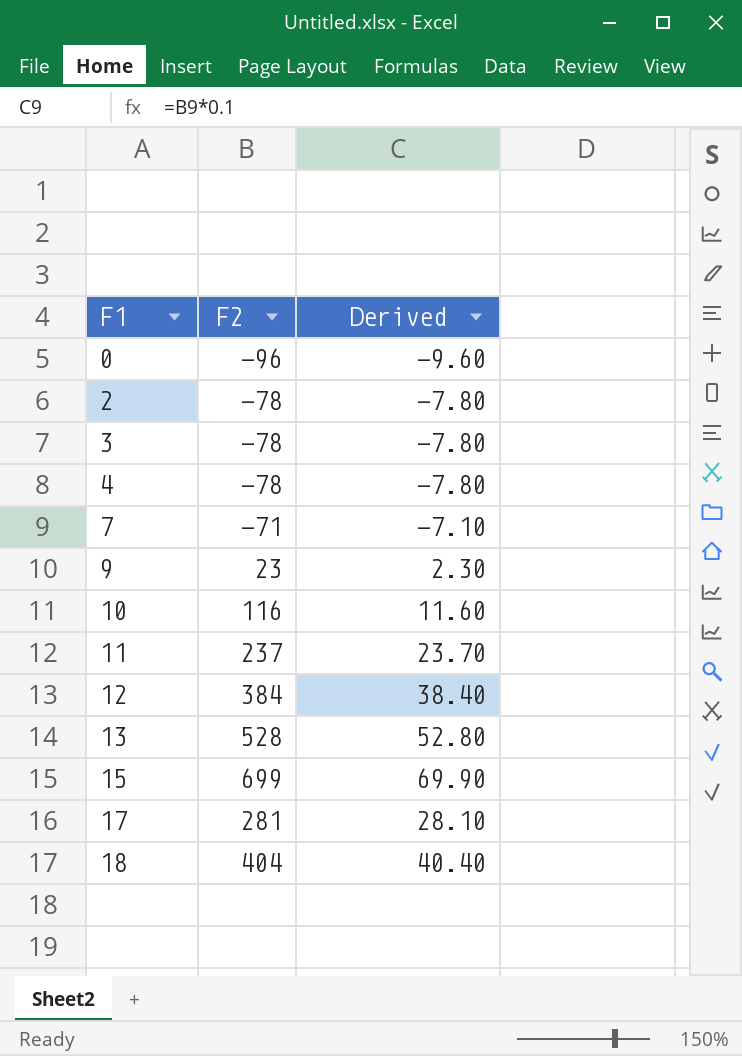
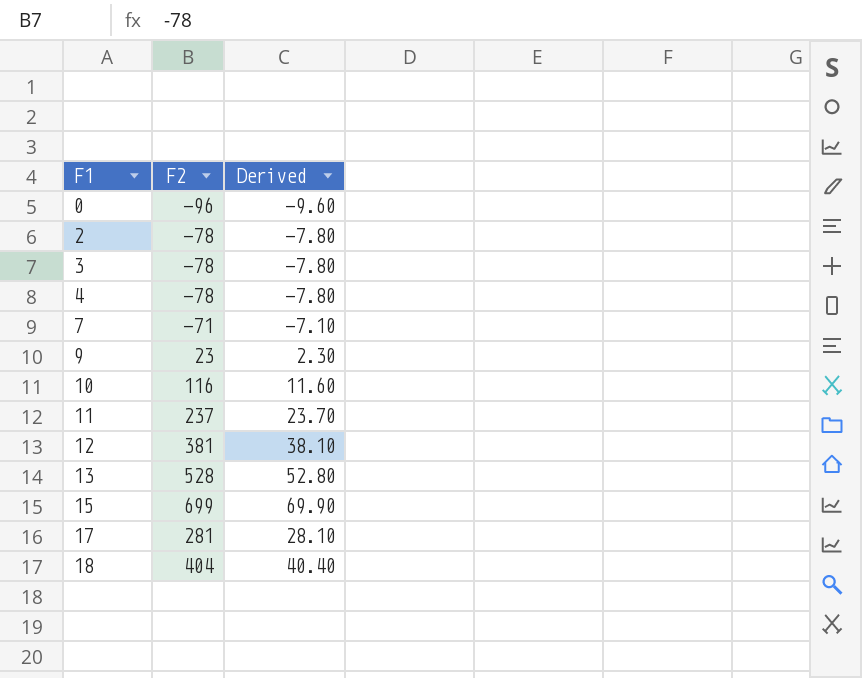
12 | F2: 384 -> 381
12 | Derived: 38.40 -> 38.10

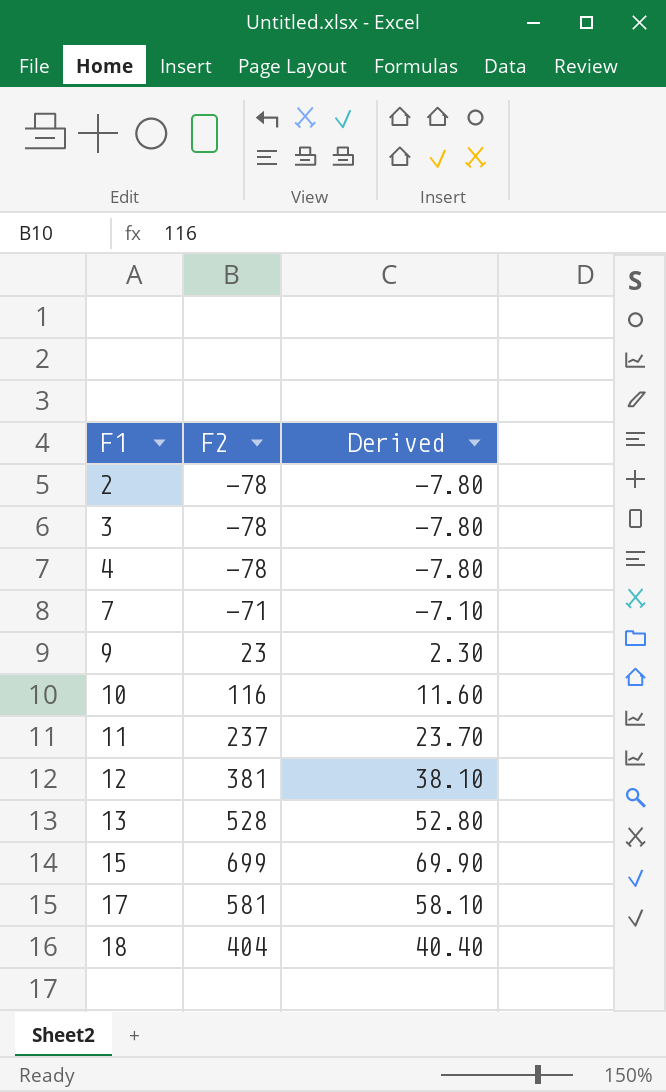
row 0: -96 | -9.60 -> none
17 | F2: 281 -> 581
17 | Derived: 28.10 -> 58.10

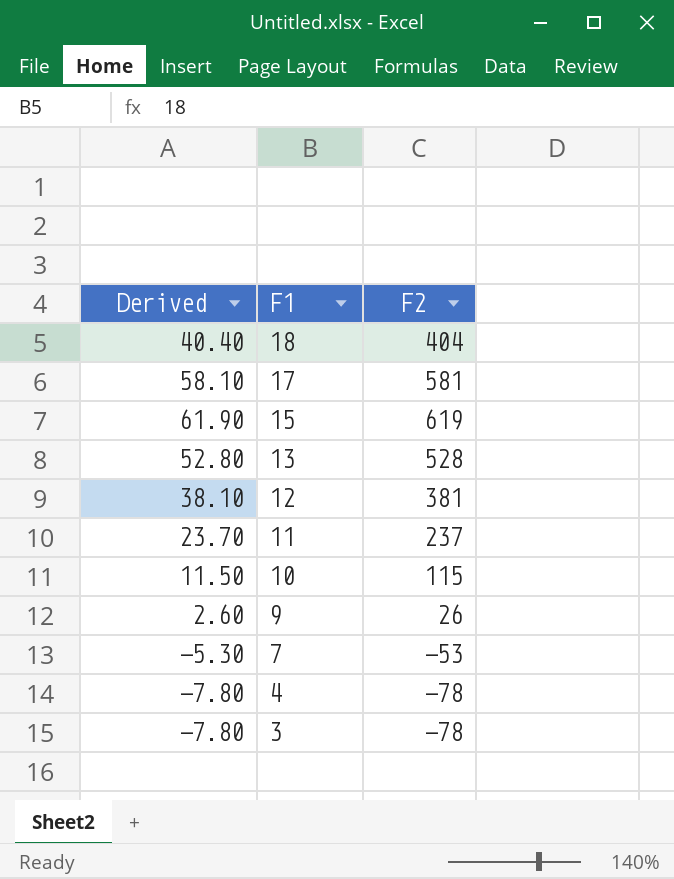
row order: F1 ascending -> F1 descending
column Derived | position: 3 -> 1
row 2: -78 | -7.80 -> none
15 | Derived: 69.90 -> 61.90
15 | F2: 699 -> 619
10 | Derived: 11.60 -> 11.50
10 | F2: 116 -> 115
9 | Derived: 2.30 -> 2.60
9 | F2: 23 -> 26
7 | Derived: -7.10 -> -5.30
7 | F2: -71 -> -53

